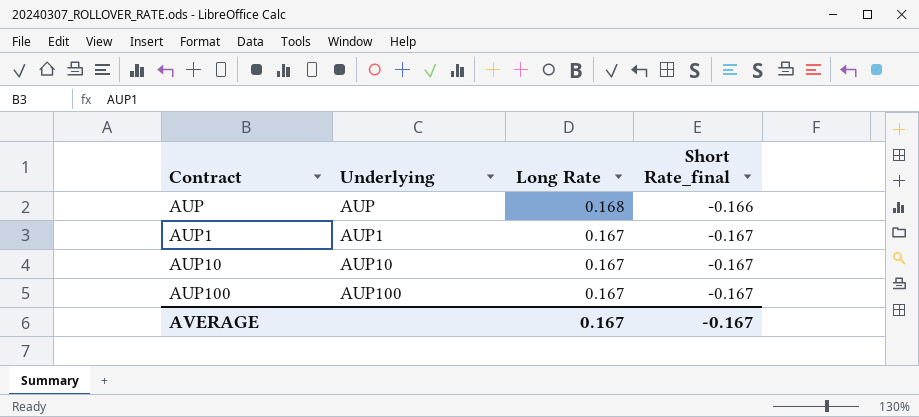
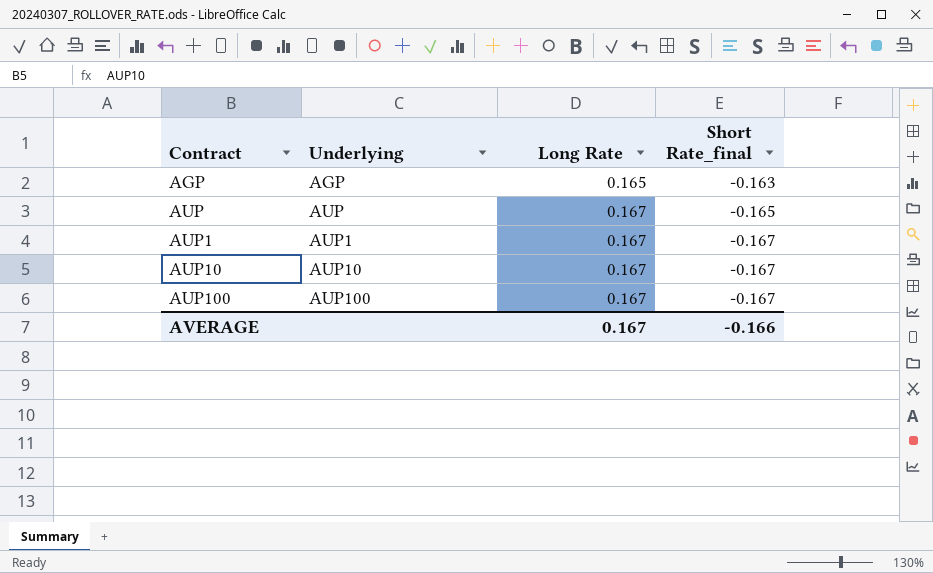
row AGP: none -> AGP | 0.165 | -0.163
AUP | Long Rate: 0.168 -> 0.167
AUP | Short Rate_final: -0.166 -> -0.165
AVERAGE | Short Rate_final: -0.167 -> -0.166

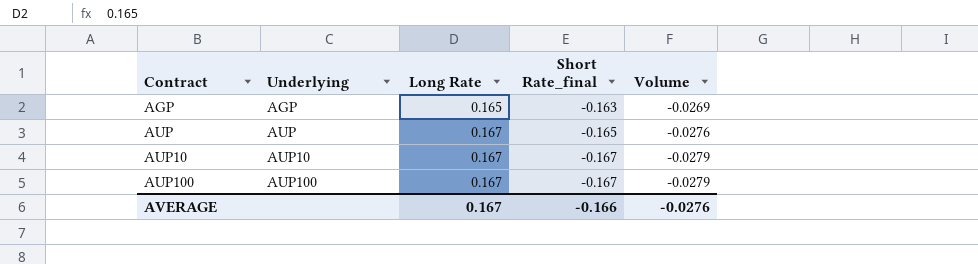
column Volume | formula: none -> [Long Rate] * [Short Rate_final]
row AUP1: AUP1 | 0.167 | -0.167 -> none

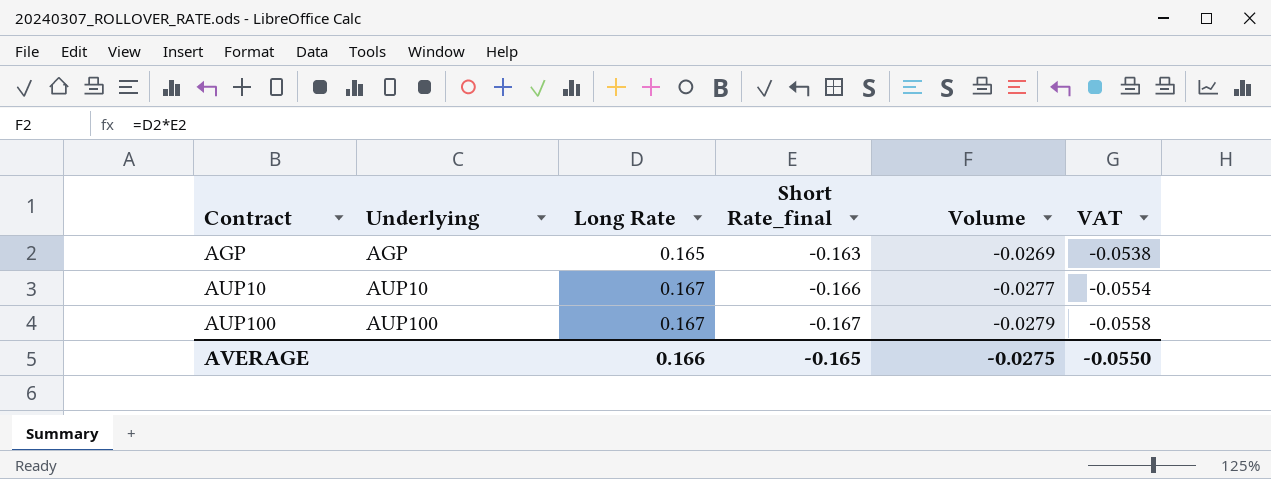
column VAT | formula: none -> [Volume] * 2
row AUP: AUP | 0.167 | -0.165 | -0.0276 -> none
AUP10 | Short Rate_final: -0.167 -> -0.166
AUP10 | Volume: -0.0279 -> -0.0277
AVERAGE | Long Rate: 0.167 -> 0.166
AVERAGE | Short Rate_final: -0.166 -> -0.165
AVERAGE | Volume: -0.0276 -> -0.0275

